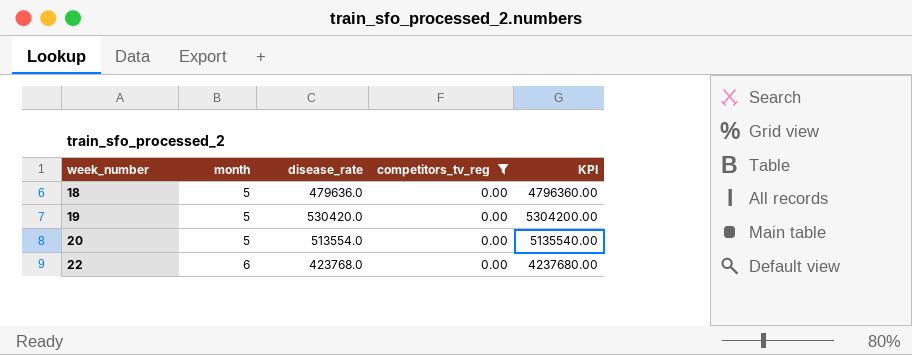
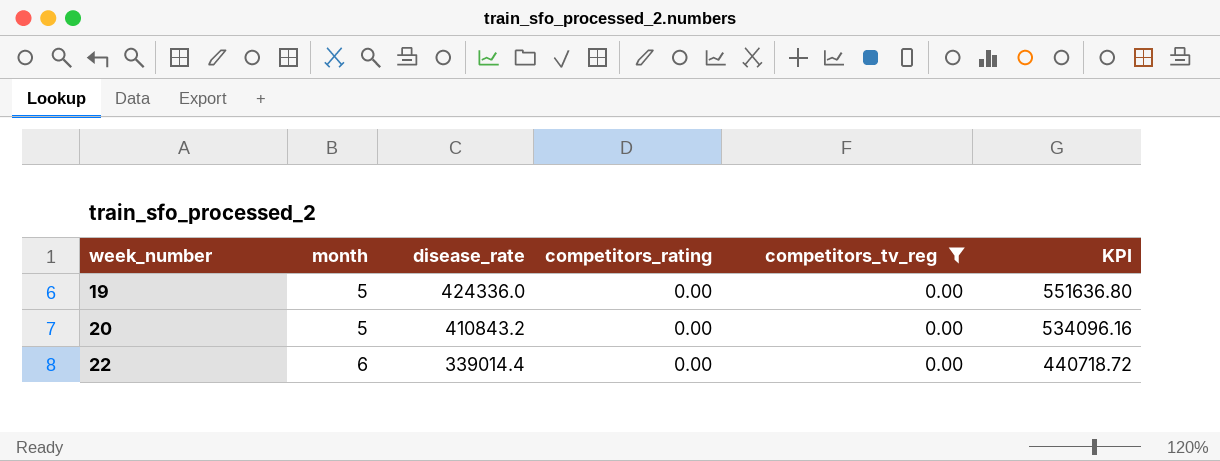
column competitors_rating | position: none -> 4
column KPI | formula: [disease_rate] * 10 -> [disease_rate] * 1.3
row 18: 5 | 479636.0 | 0.00 | 4796360.00 -> none
19 | disease_rate: 530420.0 -> 424336.0
20 | disease_rate: 513554.0 -> 410843.2
22 | disease_rate: 423768.0 -> 339014.4

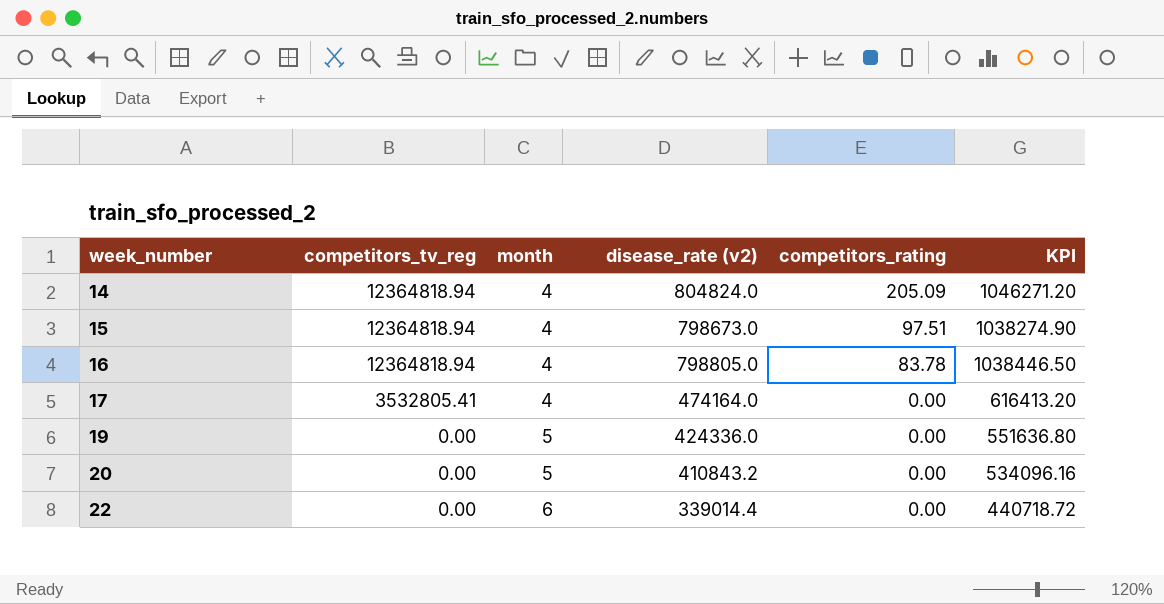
filter: competitors_tv_reg = 0.00 -> none
column competitors_tv_reg | position: 5 -> 2
column name: disease_rate -> disease_rate (v2)

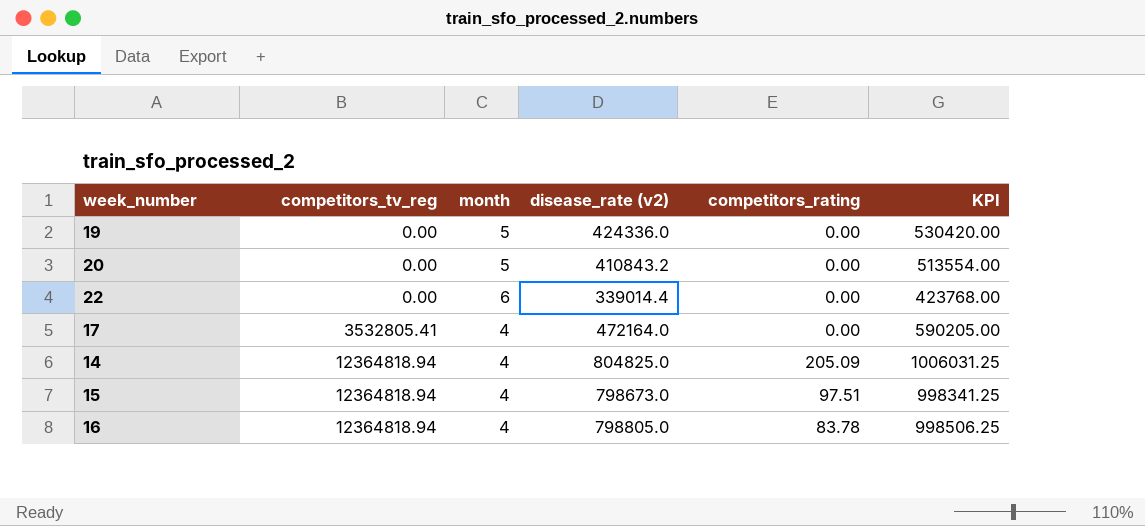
row order: week_number ascending -> competitors_tv_reg ascending
column KPI | formula: [disease_rate (v2)] * 1.3 -> [disease_rate (v2)] * 1.25
17 | disease_rate (v2): 474164.0 -> 472164.0
14 | disease_rate (v2): 804824.0 -> 804825.0

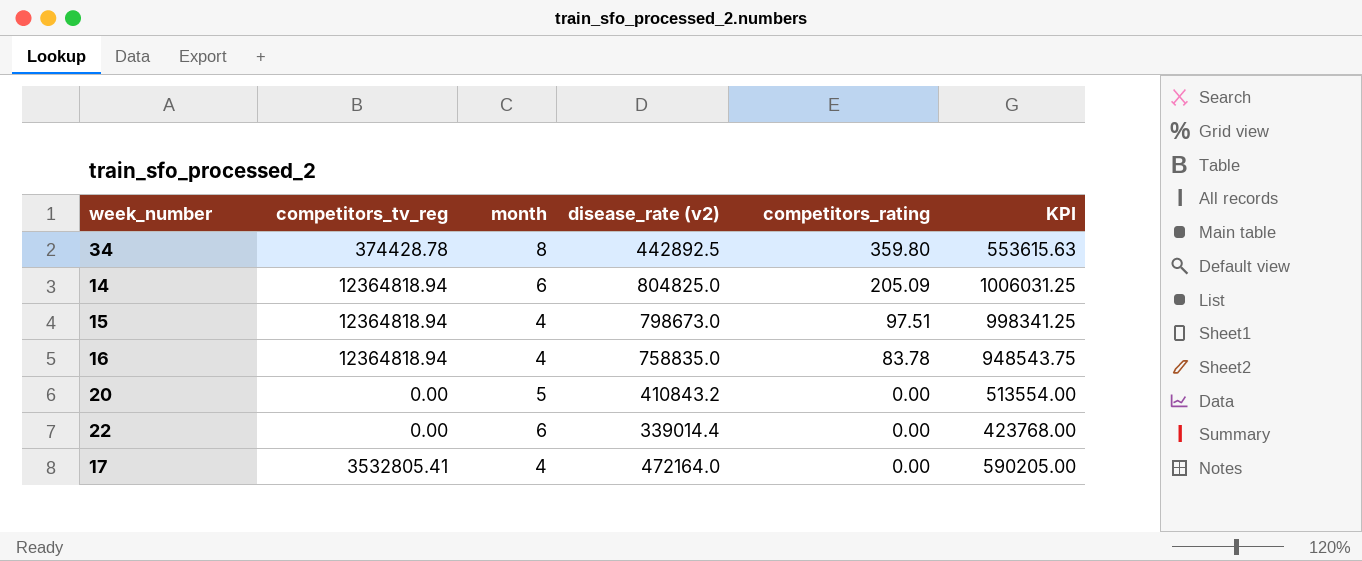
row order: competitors_tv_reg ascending -> competitors_rating descending
row 19: 0.00 | 5 | 424336.0 | 0.00 | 530420.00 -> none
row 34: none -> 374428.78 | 8 | 442892.5 | 359.80 | 553615.63
14 | month: 4 -> 6
16 | disease_rate (v2): 798805.0 -> 758835.0
16 | KPI: 998506.25 -> 948543.75

